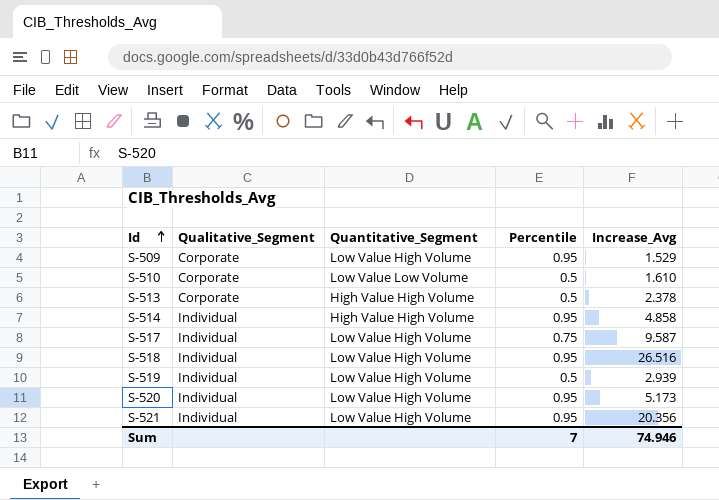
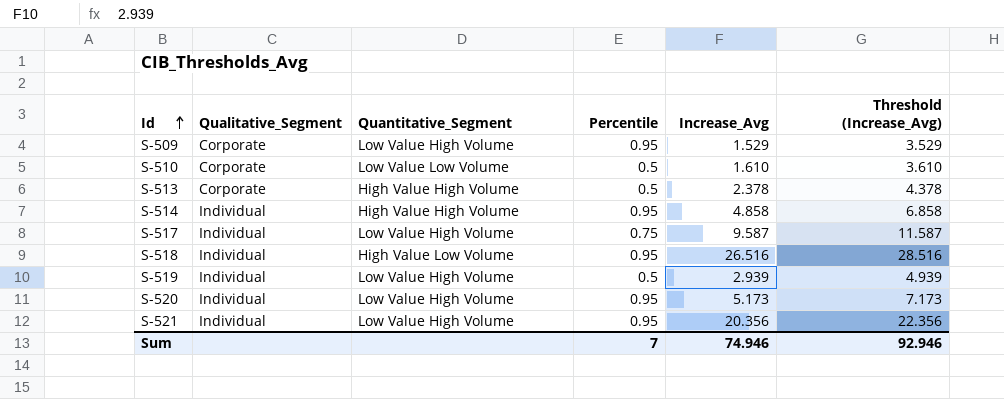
column Threshold (Increase_Avg) | formula: none -> [Increase_Avg] + 2
S-518 | Quantitative_Segment: Low Value High Volume -> High Value Low Volume

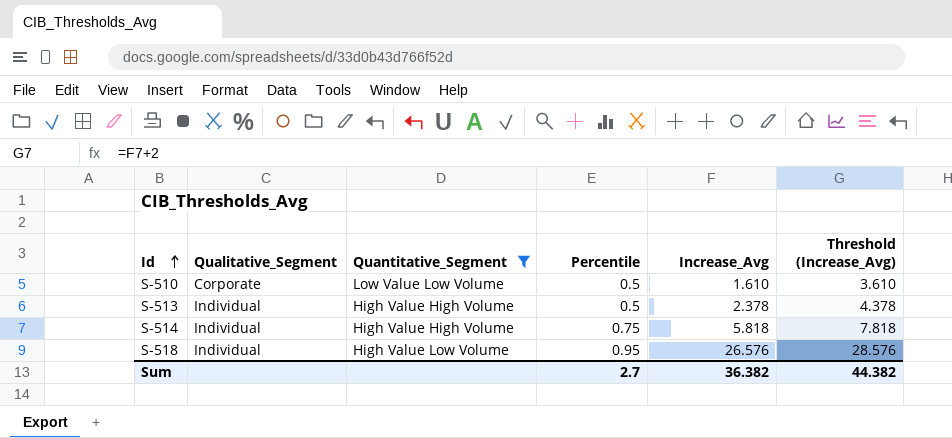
filter: none -> Quantitative_Segment != Low Value High Volume
S-513 | Qualitative_Segment: Corporate -> Individual
S-514 | Percentile: 0.95 -> 0.75
S-514 | Increase_Avg: 4.858 -> 5.818
S-514 | Threshold (Increase_Avg): 6.858 -> 7.818
S-518 | Increase_Avg: 26.516 -> 26.576
S-518 | Threshold (Increase_Avg): 28.516 -> 28.576
Sum | Percentile: 7 -> 2.7
Sum | Increase_Avg: 74.946 -> 36.382
Sum | Threshold (Increase_Avg): 92.946 -> 44.382

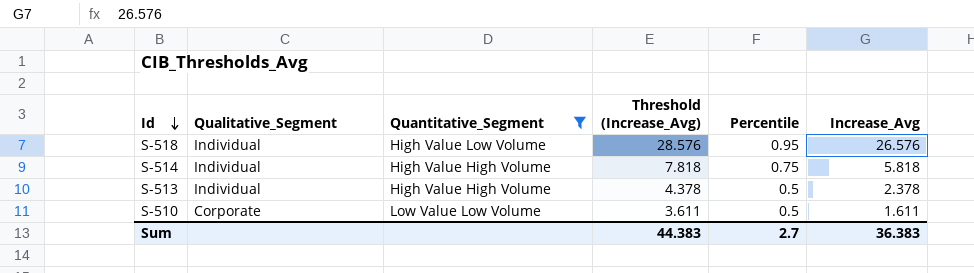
row order: Id ascending -> Id descending
column Threshold (Increase_Avg) | position: 6 -> 4
S-510 | Threshold (Increase_Avg): 3.610 -> 3.611
S-510 | Increase_Avg: 1.610 -> 1.611
Sum | Threshold (Increase_Avg): 44.382 -> 44.383
Sum | Increase_Avg: 36.382 -> 36.383

